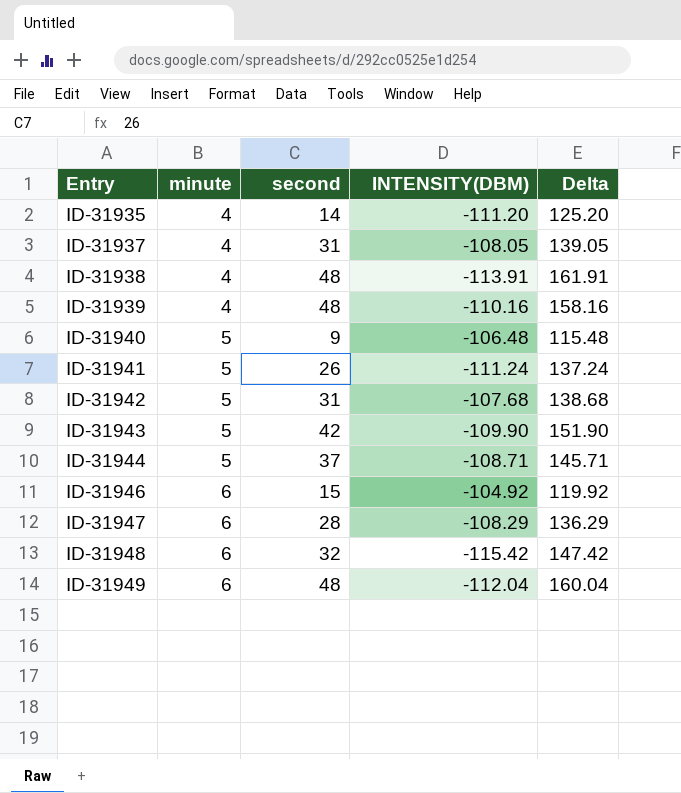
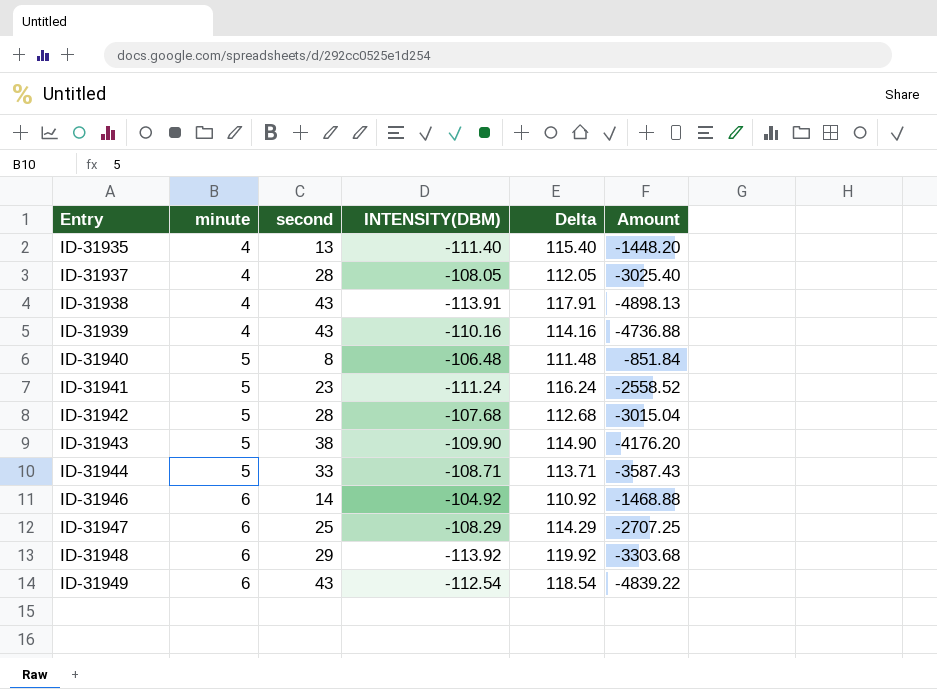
column Delta | formula: [second] - [INTENSITY(DBM)] -> [minute] - [INTENSITY(DBM)]
column Amount | formula: none -> [second] * [INTENSITY(DBM)]
ID-31935 | second: 14 -> 13
ID-31935 | INTENSITY(DBM): -111.20 -> -111.40
ID-31937 | second: 31 -> 28
ID-31938 | second: 48 -> 43
ID-31939 | second: 48 -> 43
ID-31940 | second: 9 -> 8
ID-31941 | second: 26 -> 23
ID-31942 | second: 31 -> 28
ID-31943 | second: 42 -> 38
ID-31944 | second: 37 -> 33
ID-31946 | second: 15 -> 14
ID-31947 | second: 28 -> 25
ID-31948 | second: 32 -> 29
ID-31948 | INTENSITY(DBM): -115.42 -> -113.92
ID-31949 | second: 48 -> 43
ID-31949 | INTENSITY(DBM): -112.04 -> -112.54

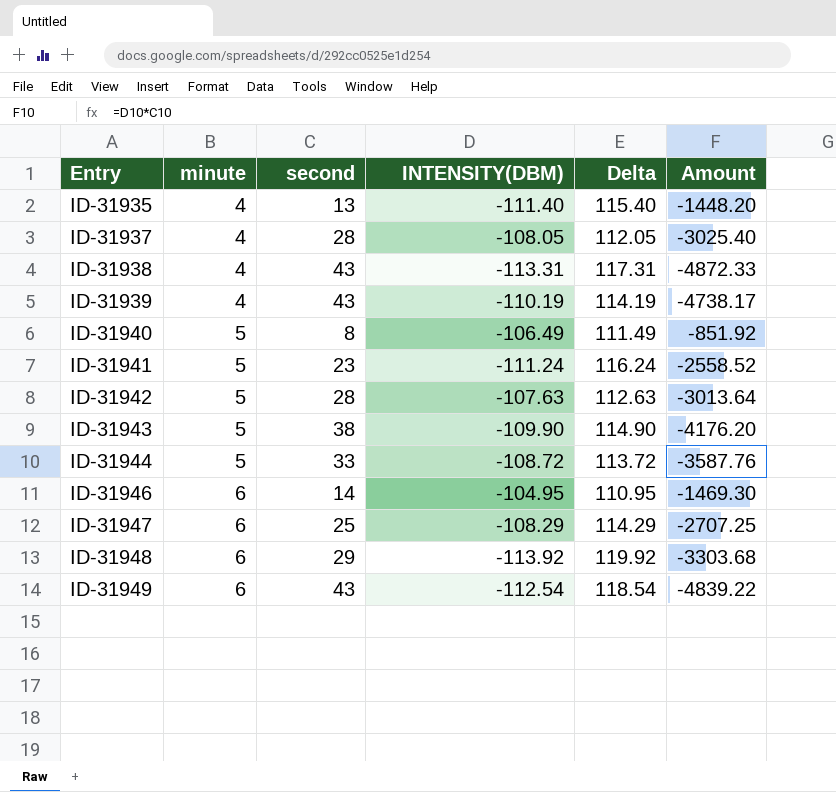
ID-31938 | INTENSITY(DBM): -113.91 -> -113.31
ID-31938 | Delta: 117.91 -> 117.31
ID-31938 | Amount: -4898.13 -> -4872.33
ID-31939 | INTENSITY(DBM): -110.16 -> -110.19
ID-31939 | Delta: 114.16 -> 114.19
ID-31939 | Amount: -4736.88 -> -4738.17
ID-31940 | INTENSITY(DBM): -106.48 -> -106.49
ID-31940 | Delta: 111.48 -> 111.49
ID-31940 | Amount: -851.84 -> -851.92
ID-31942 | INTENSITY(DBM): -107.68 -> -107.63
ID-31942 | Delta: 112.68 -> 112.63
ID-31942 | Amount: -3015.04 -> -3013.64
ID-31944 | INTENSITY(DBM): -108.71 -> -108.72
ID-31944 | Delta: 113.71 -> 113.72
ID-31944 | Amount: -3587.43 -> -3587.76
ID-31946 | INTENSITY(DBM): -104.92 -> -104.95
ID-31946 | Delta: 110.92 -> 110.95
ID-31946 | Amount: -1468.88 -> -1469.30

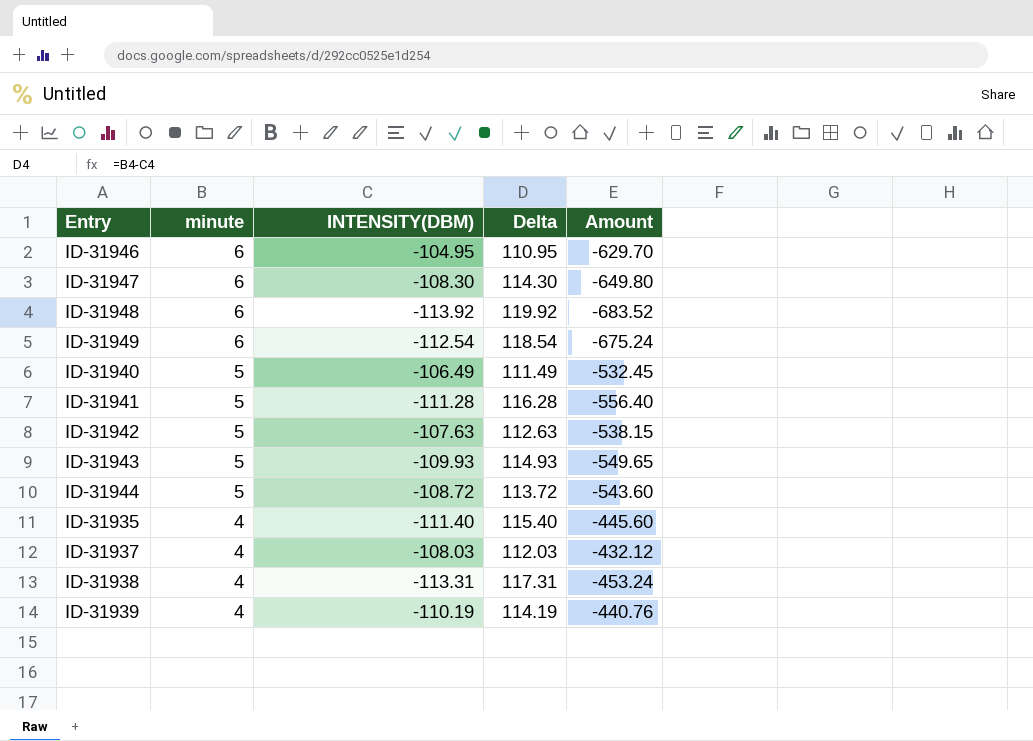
row order: Entry ascending -> minute descending
column second | position: 3 -> none
column Amount | formula: [second] * [INTENSITY(DBM)] -> [minute] * [INTENSITY(DBM)]
ID-31947 | INTENSITY(DBM): -108.29 -> -108.30
ID-31947 | Delta: 114.29 -> 114.30
ID-31941 | INTENSITY(DBM): -111.24 -> -111.28
ID-31941 | Delta: 116.24 -> 116.28
ID-31943 | INTENSITY(DBM): -109.90 -> -109.93
ID-31943 | Delta: 114.90 -> 114.93
ID-31937 | INTENSITY(DBM): -108.05 -> -108.03
ID-31937 | Delta: 112.05 -> 112.03

